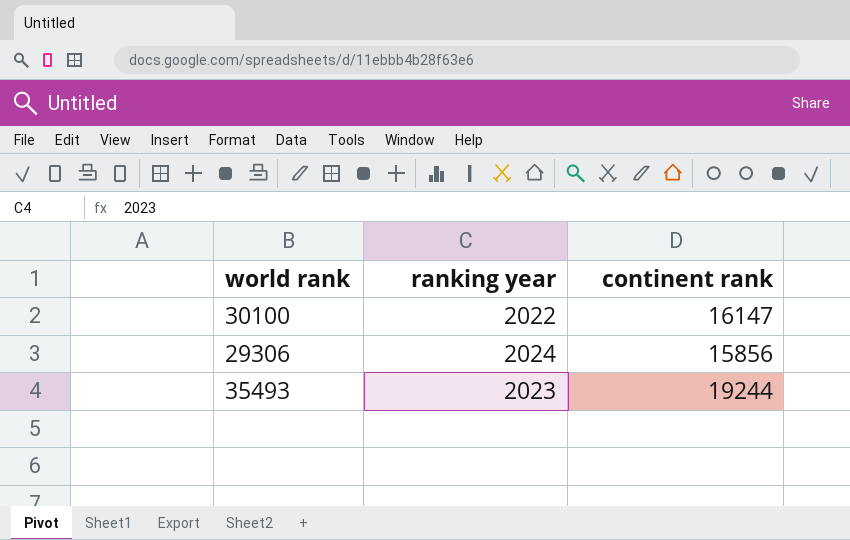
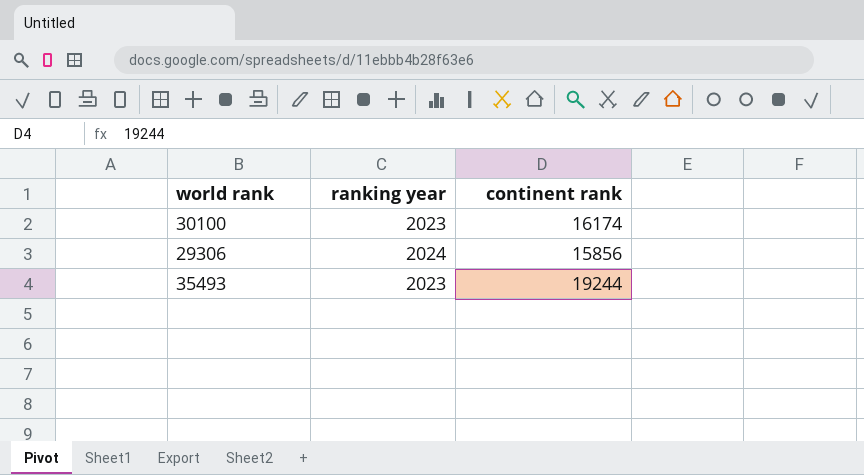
30100 | ranking year: 2022 -> 2023
30100 | continent rank: 16147 -> 16174

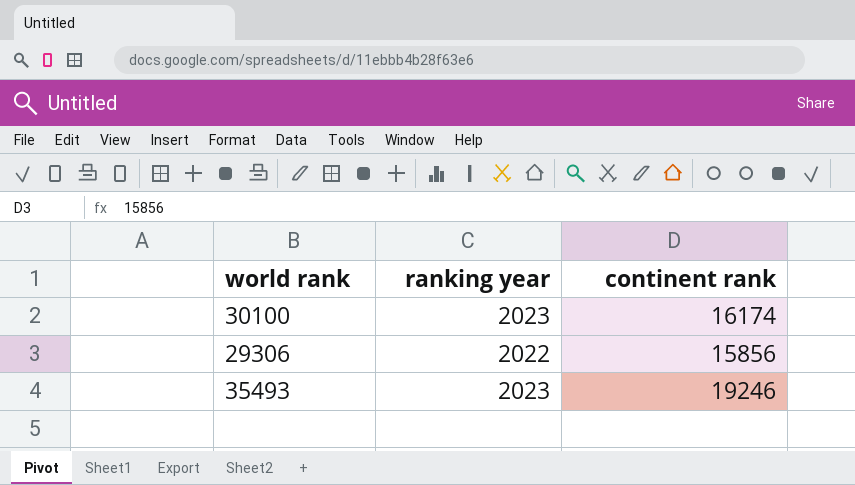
29306 | ranking year: 2024 -> 2022
35493 | continent rank: 19244 -> 19246

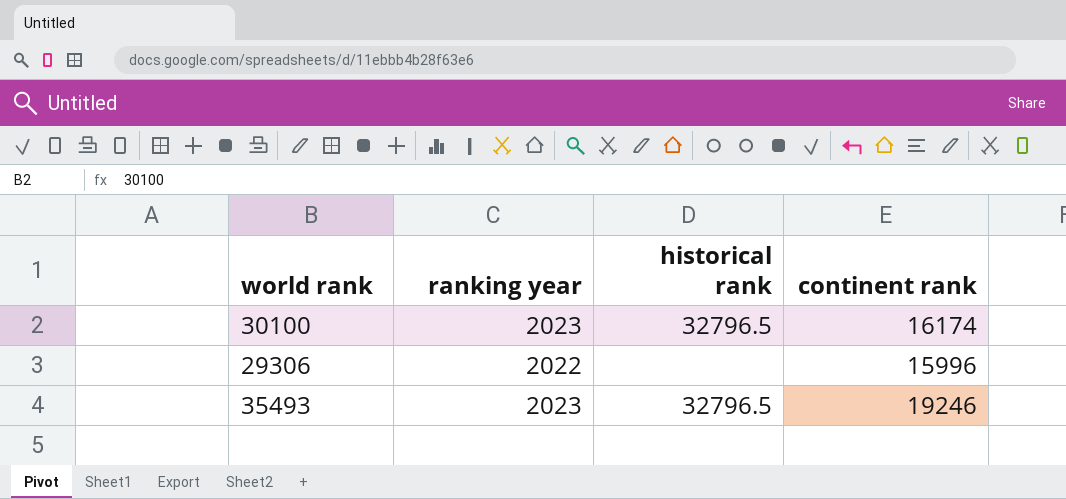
column historical rank | position: none -> 3
29306 | continent rank: 15856 -> 15996

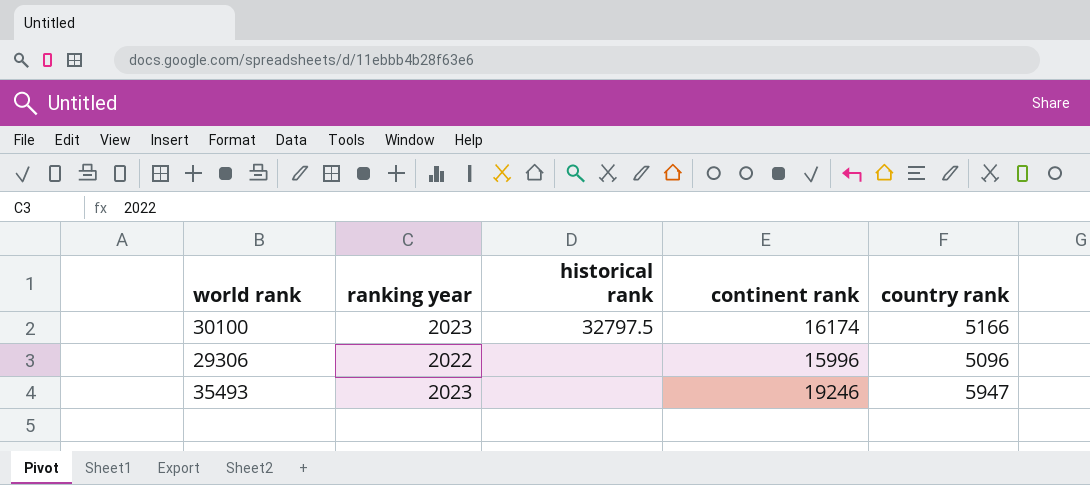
column country rank | position: none -> 5
30100 | historical rank: 32796.5 -> 32797.5
35493 | historical rank: 32796.5 -> none

